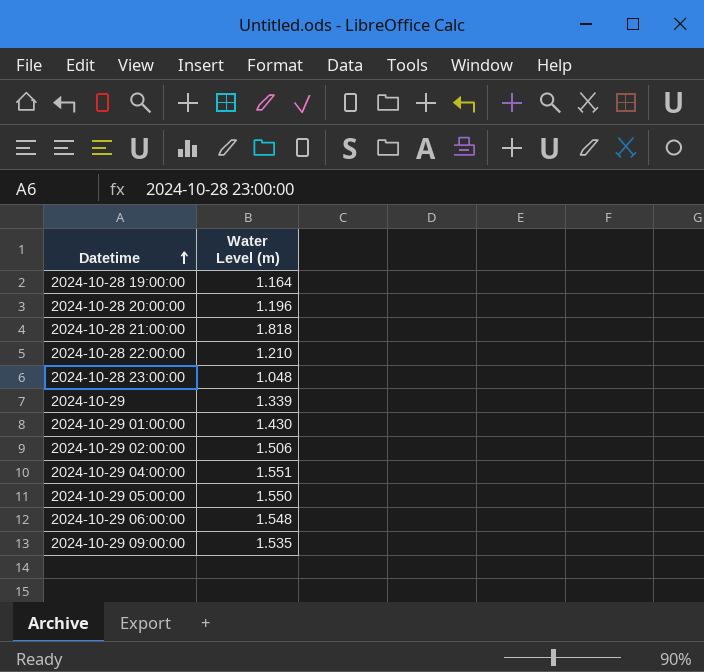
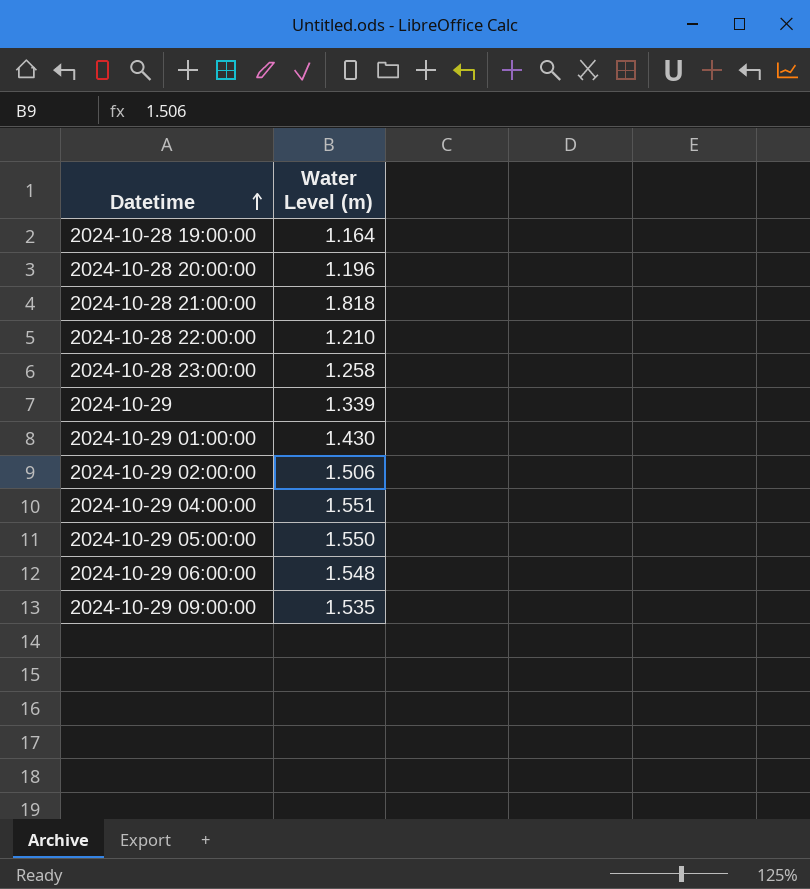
2024-10-28 23:00:00 | Water Level (m): 1.048 -> 1.258

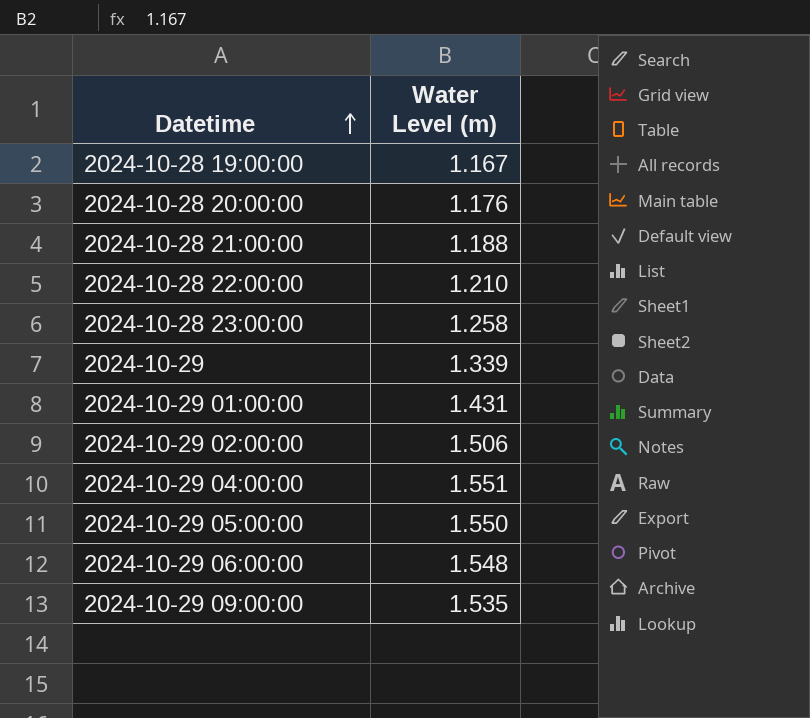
2024-10-28 19:00:00 | Water Level (m): 1.164 -> 1.167
2024-10-28 20:00:00 | Water Level (m): 1.196 -> 1.176
2024-10-28 21:00:00 | Water Level (m): 1.818 -> 1.188
2024-10-29 01:00:00 | Water Level (m): 1.430 -> 1.431

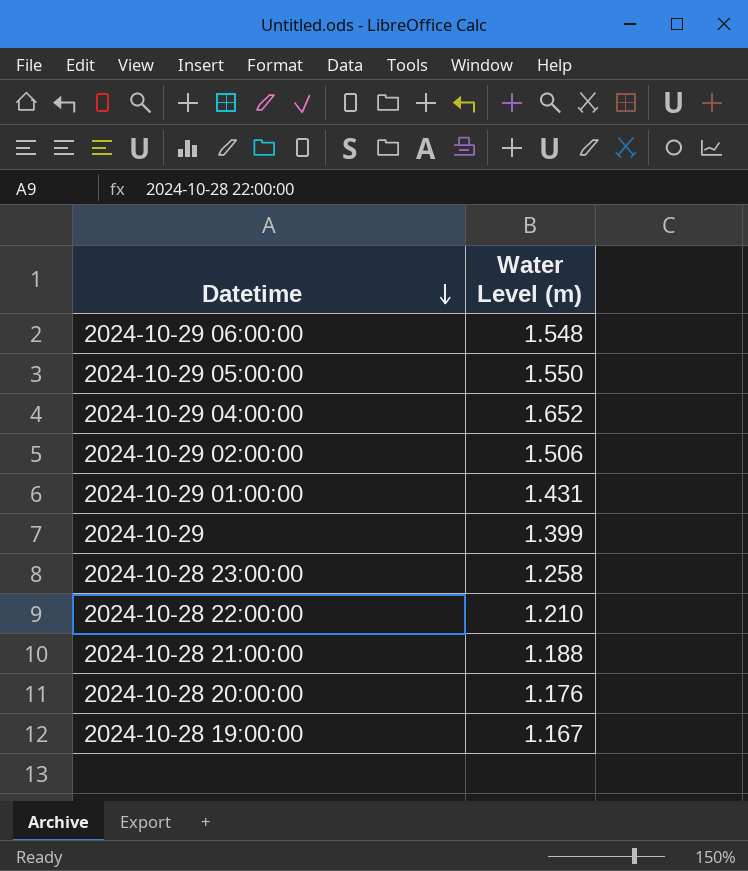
row order: Datetime ascending -> Datetime descending
row 2024-10-29 09:00:00: 1.535 -> none
2024-10-29 04:00:00 | Water Level (m): 1.551 -> 1.652
2024-10-29 | Water Level (m): 1.339 -> 1.399

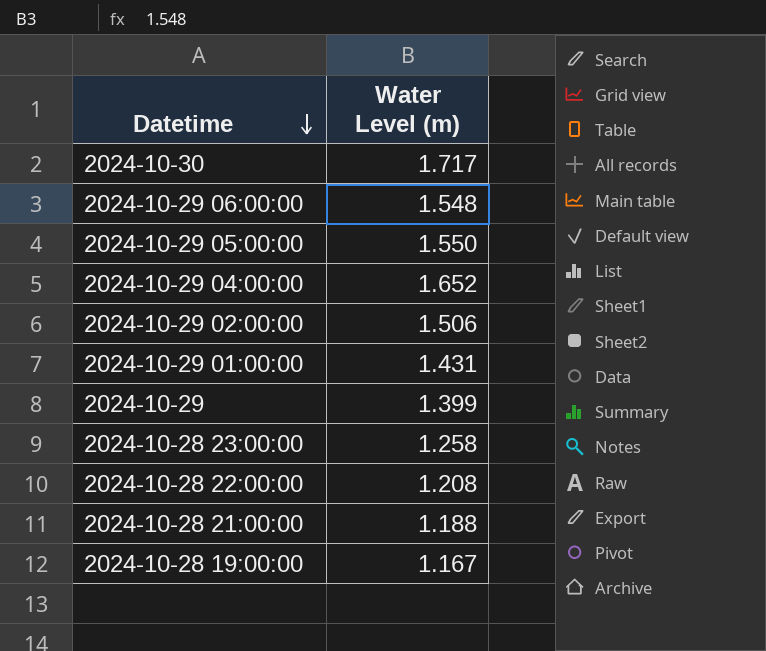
row 2024-10-28 20:00:00: 1.176 -> none
row 2024-10-30: none -> 1.717
2024-10-28 22:00:00 | Water Level (m): 1.210 -> 1.208

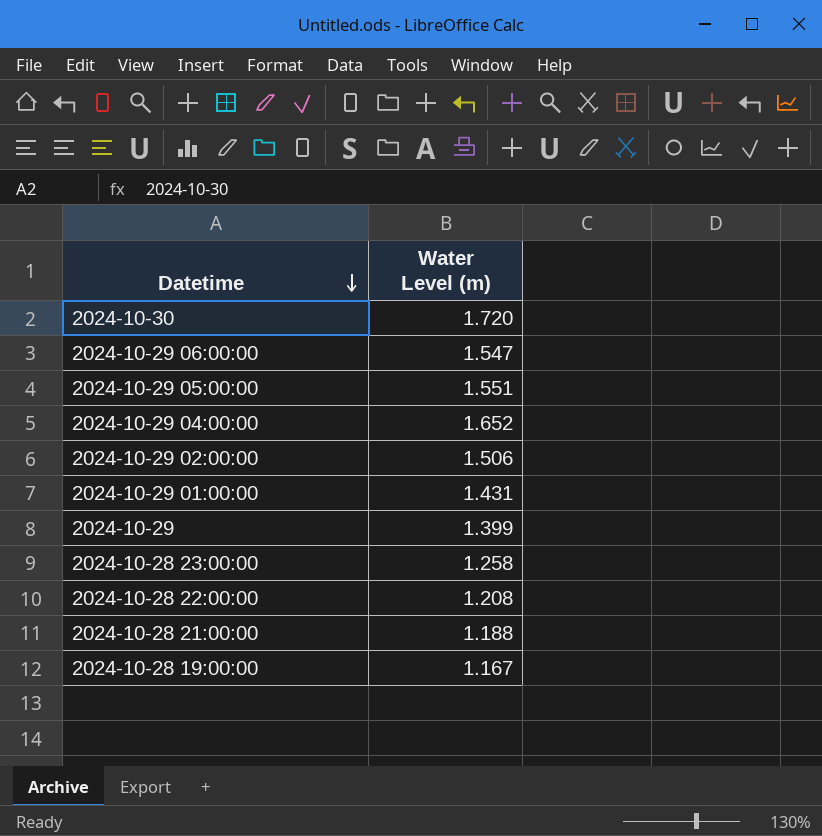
2024-10-30 | Water Level (m): 1.717 -> 1.720
2024-10-29 06:00:00 | Water Level (m): 1.548 -> 1.547
2024-10-29 05:00:00 | Water Level (m): 1.550 -> 1.551

